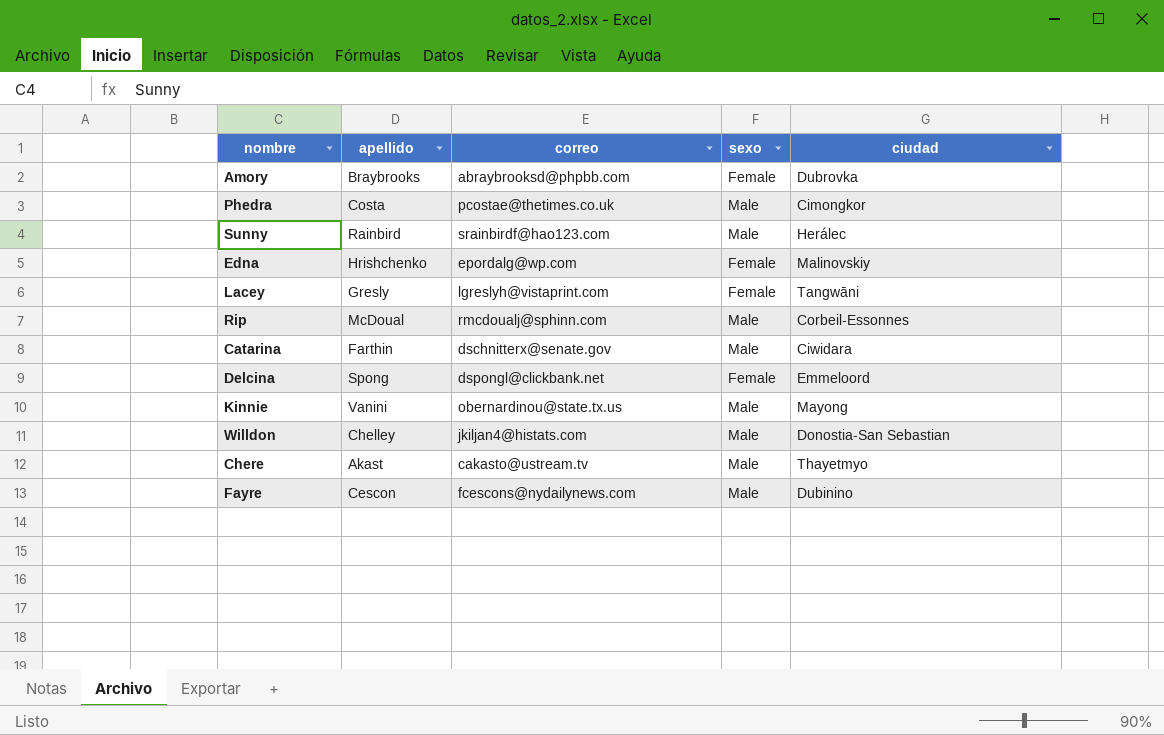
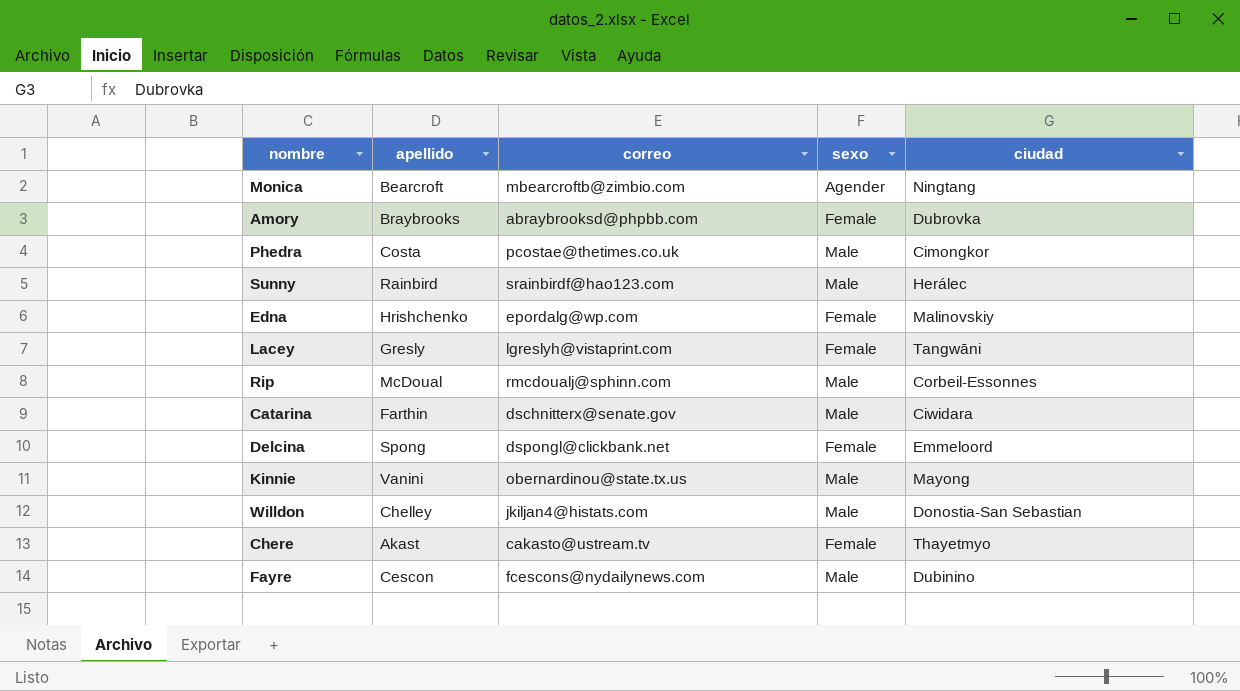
row Monica: none -> Bearcroft | mbearcroftb@zimbio.com | Agender | Ningtang
Chere | sexo: Male -> Female

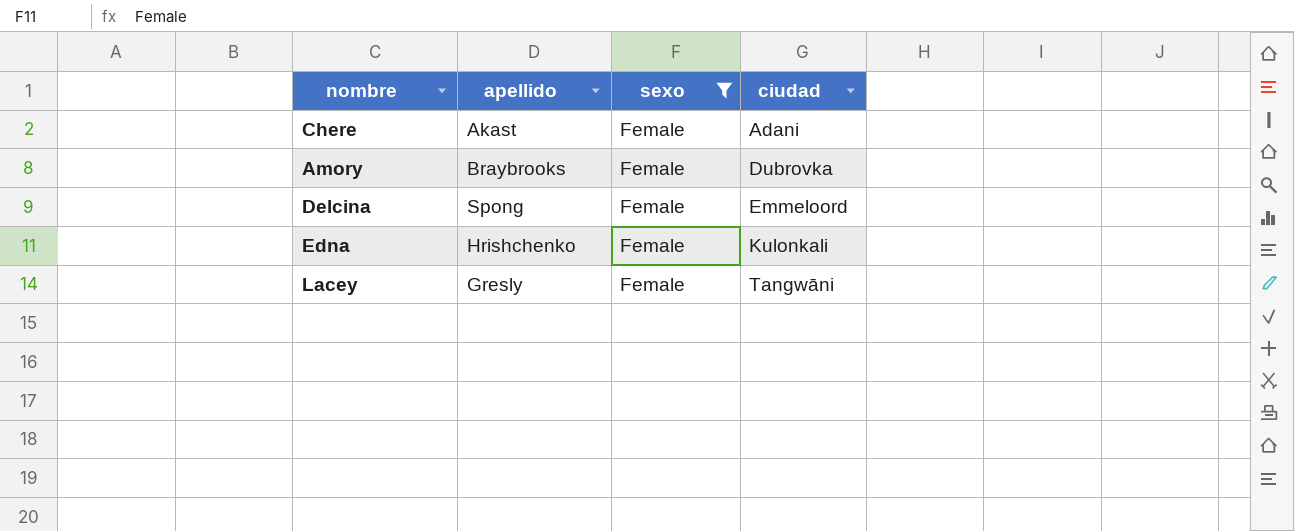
filter: none -> sexo = Female
row order: none -> ciudad ascending
column correo | position: 3 -> none
Chere | ciudad: Thayetmyo -> Adani
Edna | ciudad: Malinovskiy -> Kulonkali

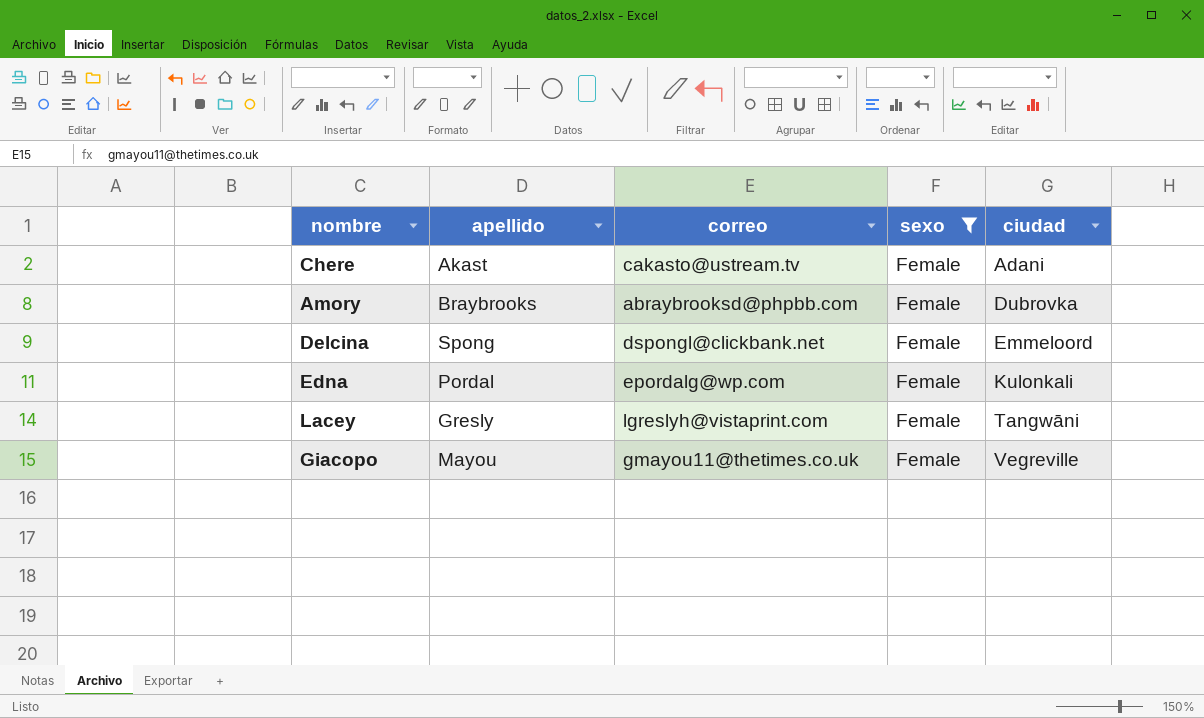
column correo | position: none -> 3
Edna | apellido: Hrishchenko -> Pordal
row Giacopo: none -> Mayou | gmayou11@thetimes.co.uk | Female | Vegreville

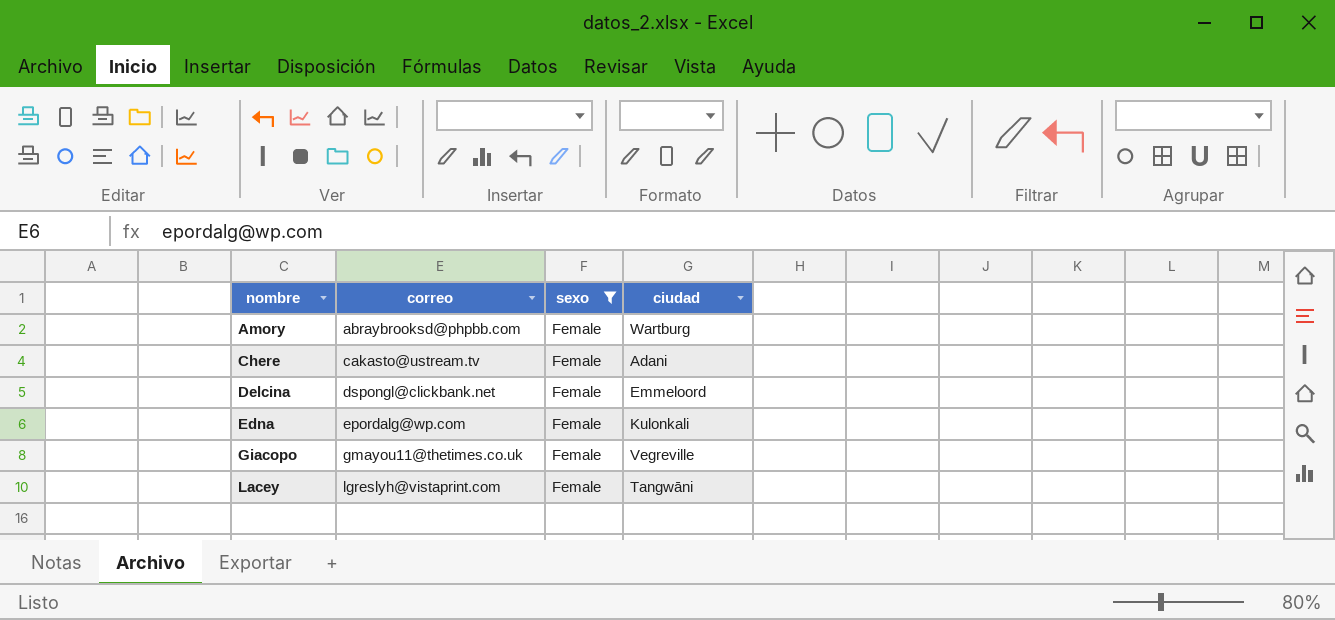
row order: ciudad ascending -> nombre ascending
column apellido | position: 2 -> none
Amory | ciudad: Dubrovka -> Wartburg

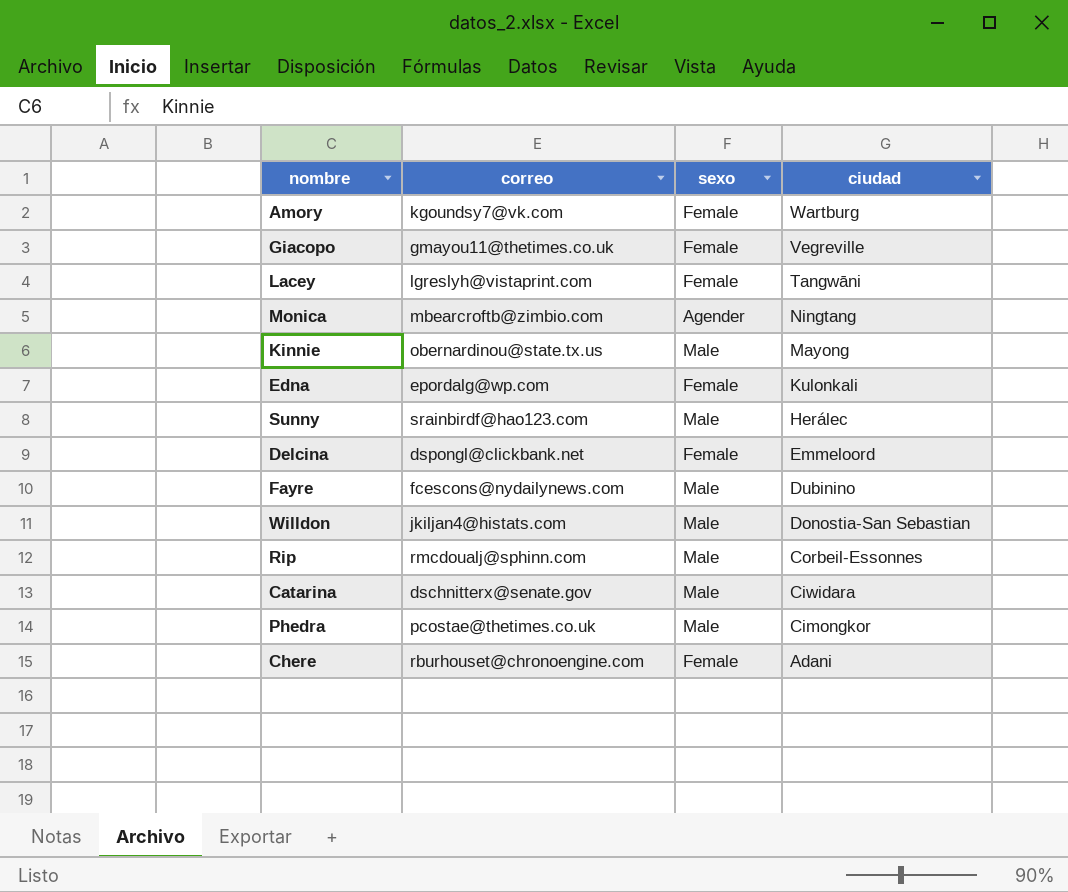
filter: sexo = Female -> none
row order: nombre ascending -> ciudad descending
Amory | correo: abraybrooksd@phpbb.com -> kgoundsy7@vk.com
Chere | correo: cakasto@ustream.tv -> rburhouset@chronoengine.com

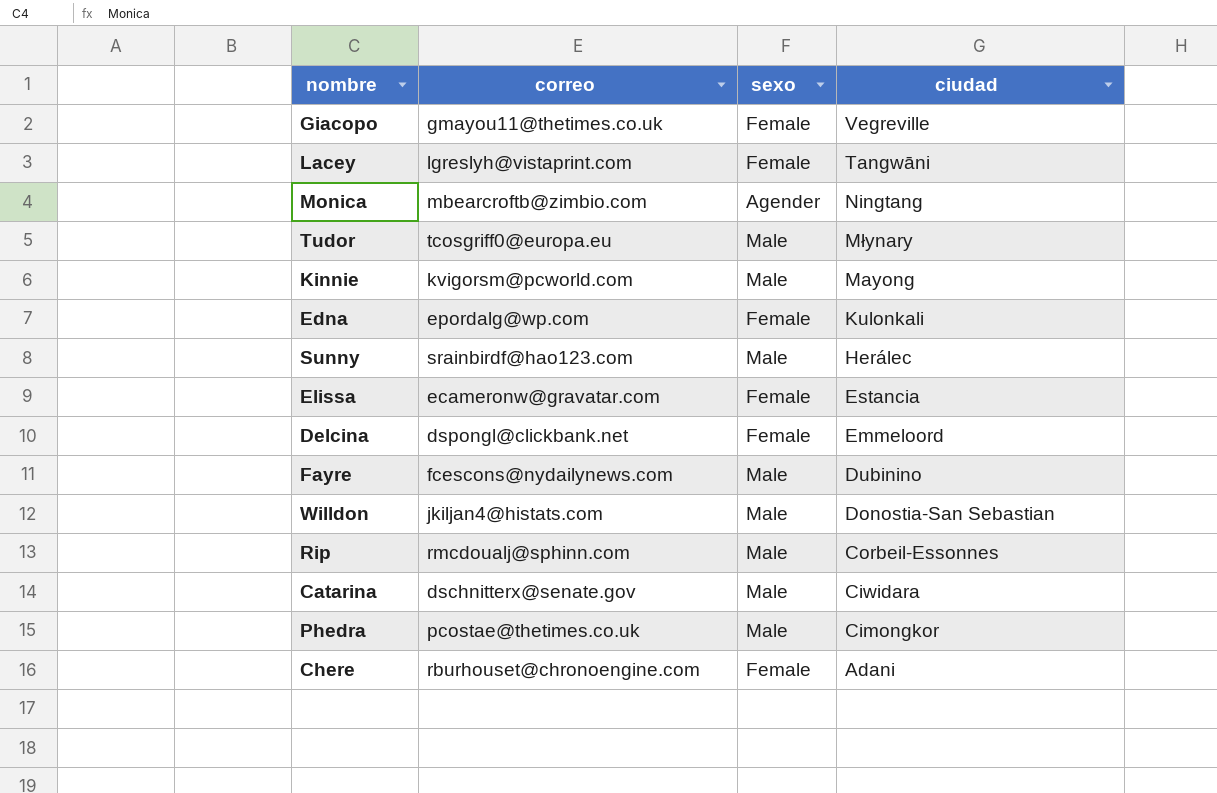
row Amory: kgoundsy7@vk.com | Female | Wartburg -> none
row Tudor: none -> tcosgriff0@europa.eu | Male | Młynary
Kinnie | correo: obernardinou@state.tx.us -> kvigorsm@pcworld.com
row Elissa: none -> ecameronw@gravatar.com | Female | Estancia

